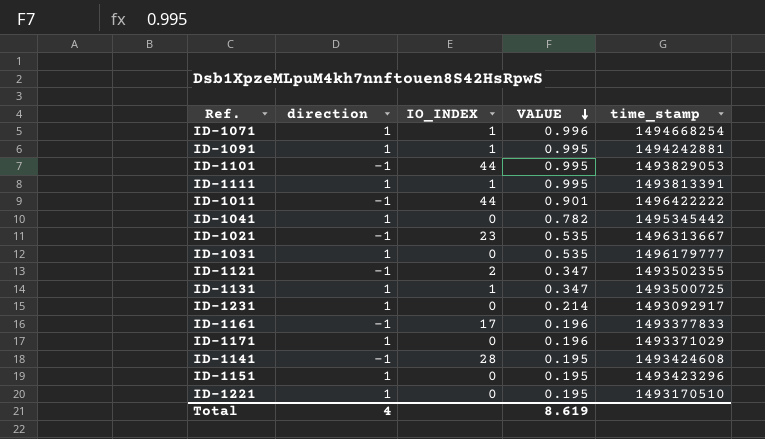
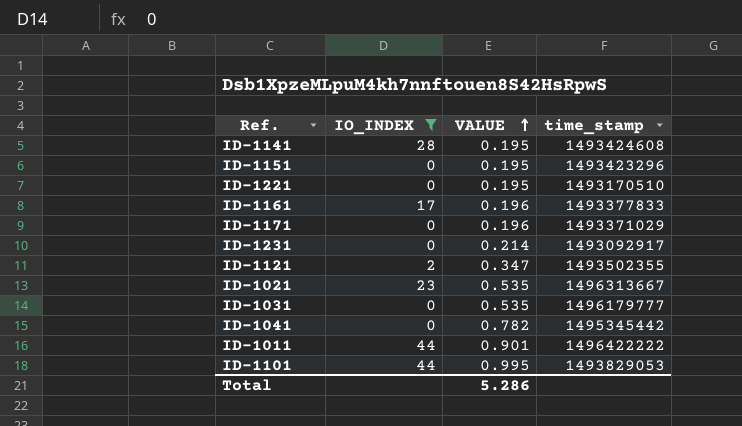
filter: none -> IO_INDEX != 1
row order: VALUE descending -> VALUE ascending
column direction | position: 2 -> none
Total | VALUE: 8.619 -> 5.286

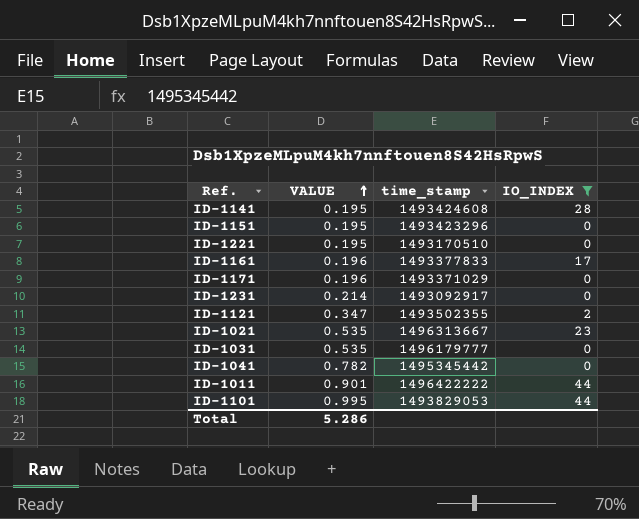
column IO_INDEX | position: 2 -> 4

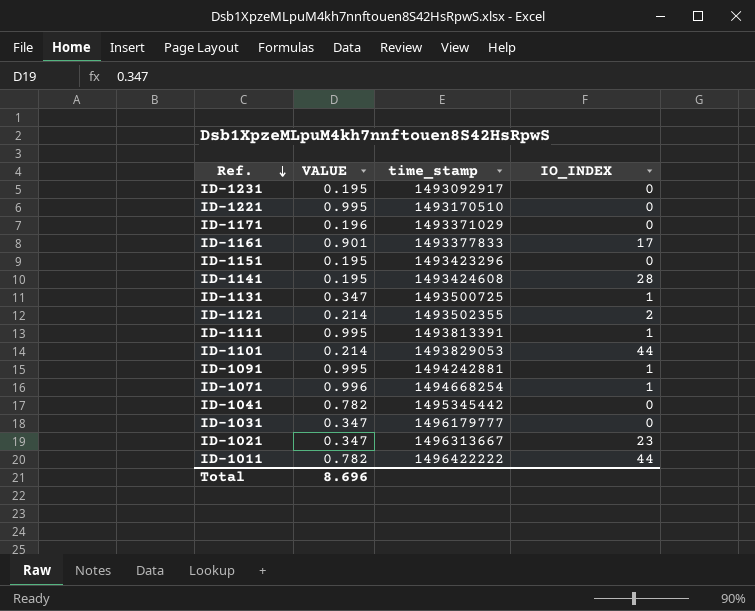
filter: IO_INDEX != 1 -> none
row order: VALUE ascending -> Ref. descending
ID-1231 | VALUE: 0.214 -> 0.195
ID-1221 | VALUE: 0.195 -> 0.995
ID-1161 | VALUE: 0.196 -> 0.901
ID-1121 | VALUE: 0.347 -> 0.214
ID-1101 | VALUE: 0.995 -> 0.214
ID-1031 | VALUE: 0.535 -> 0.347
ID-1021 | VALUE: 0.535 -> 0.347
ID-1011 | VALUE: 0.901 -> 0.782
Total | VALUE: 5.286 -> 8.696

